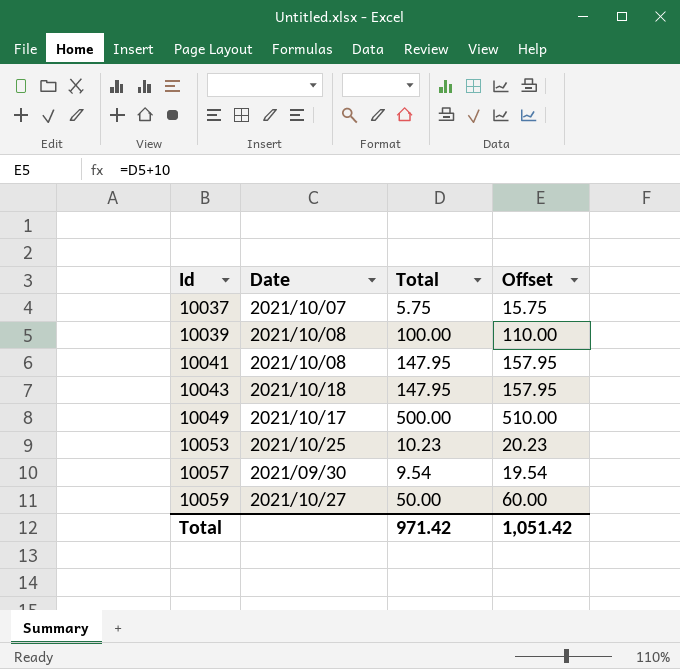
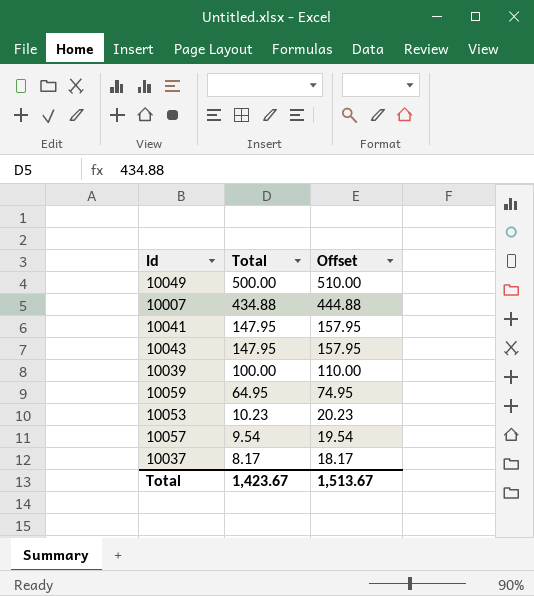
row order: Id ascending -> Total descending
column Date | position: 2 -> none
row 10007: none -> 434.88 | 444.88
10059 | Total: 50.00 -> 64.95
10059 | Offset: 60.00 -> 74.95
10037 | Total: 5.75 -> 8.17
10037 | Offset: 15.75 -> 18.17
Total | Total: 971.42 -> 1,423.67
Total | Offset: 1,051.42 -> 1,513.67

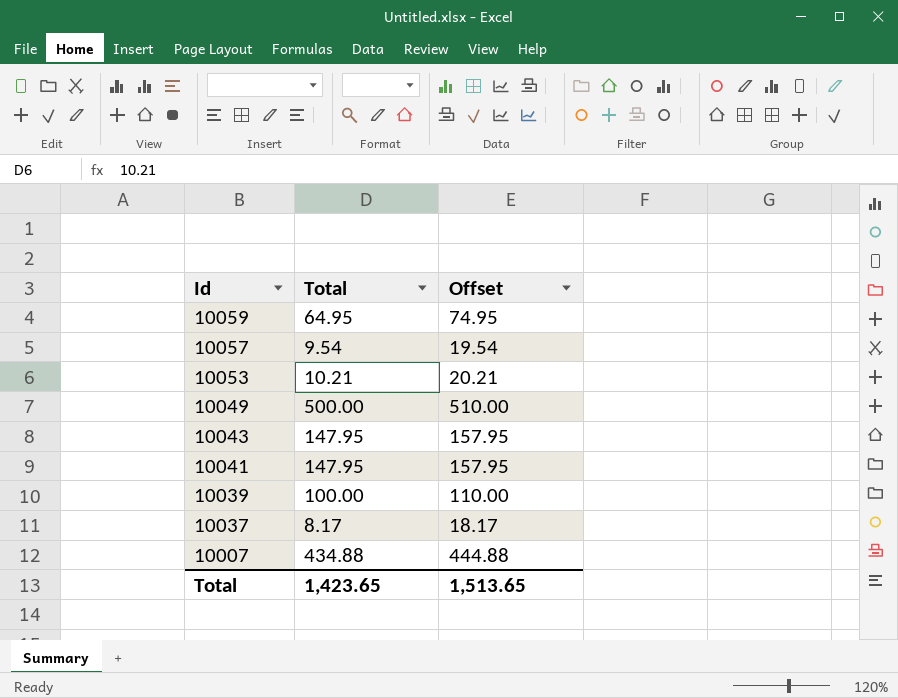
row order: Total descending -> Id descending
10053 | Total: 10.23 -> 10.21
10053 | Offset: 20.23 -> 20.21
Total | Total: 1,423.67 -> 1,423.65
Total | Offset: 1,513.67 -> 1,513.65

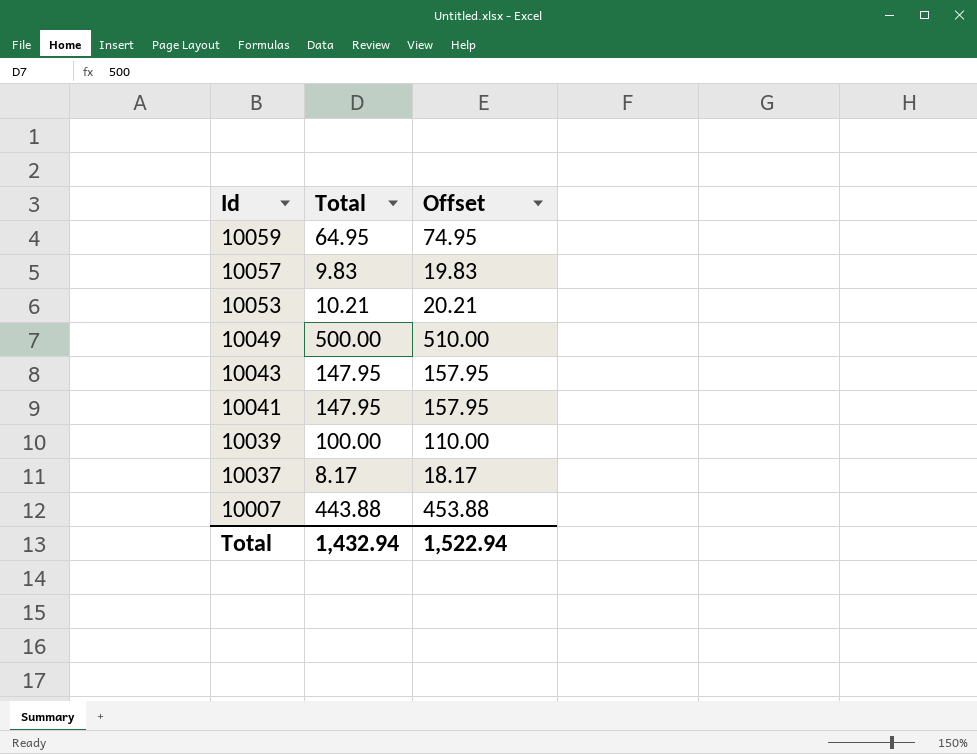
10057 | Total: 9.54 -> 9.83
10057 | Offset: 19.54 -> 19.83
10007 | Total: 434.88 -> 443.88
10007 | Offset: 444.88 -> 453.88
Total | Total: 1,423.65 -> 1,432.94
Total | Offset: 1,513.65 -> 1,522.94

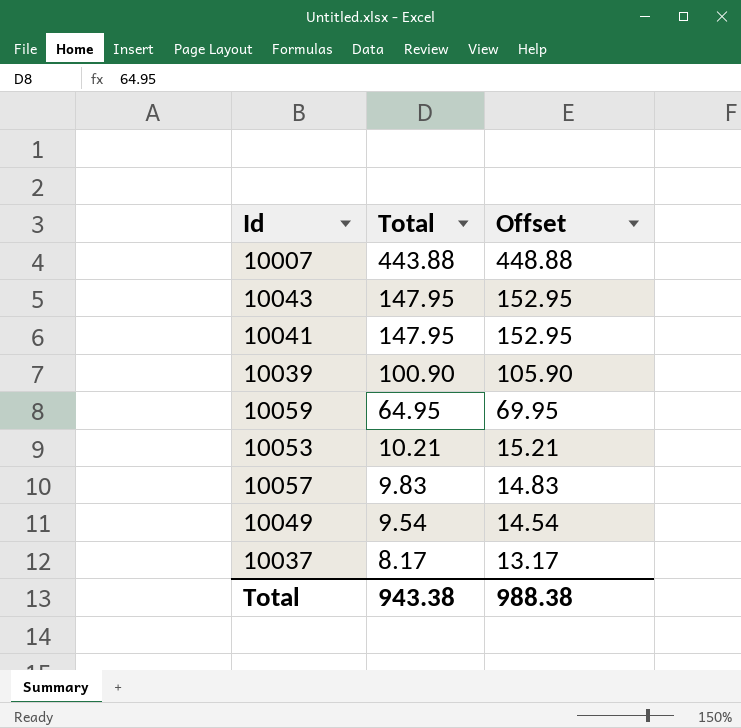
row order: Id descending -> Total descending
column Offset | formula: [Total] + 10 -> [Total] + 5
10039 | Total: 100.00 -> 100.90
10049 | Total: 500.00 -> 9.54
Total | Total: 1,432.94 -> 943.38
Total | Offset: 1,522.94 -> 988.38

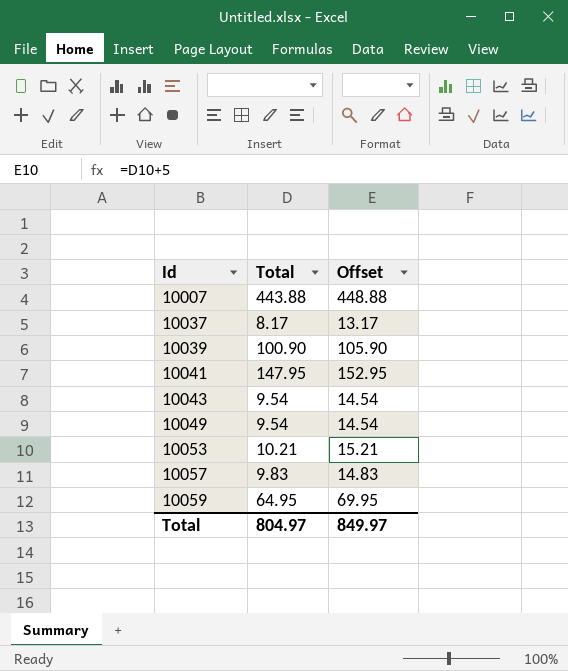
row order: Total descending -> Id ascending
10043 | Total: 147.95 -> 9.54
10043 | Offset: 152.95 -> 14.54
Total | Total: 943.38 -> 804.97
Total | Offset: 988.38 -> 849.97

